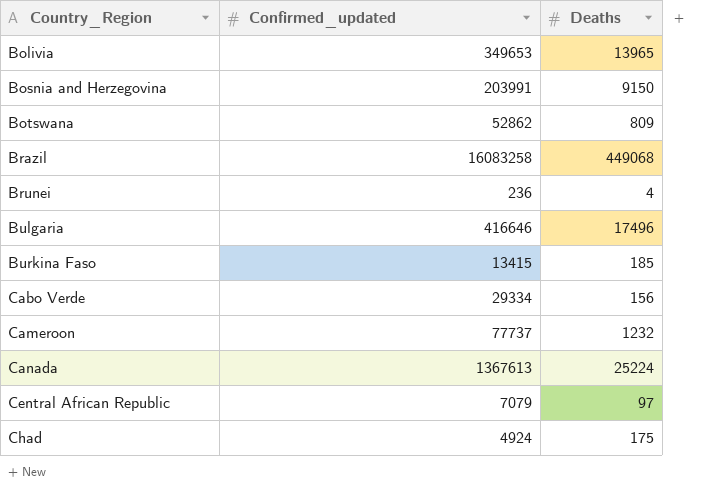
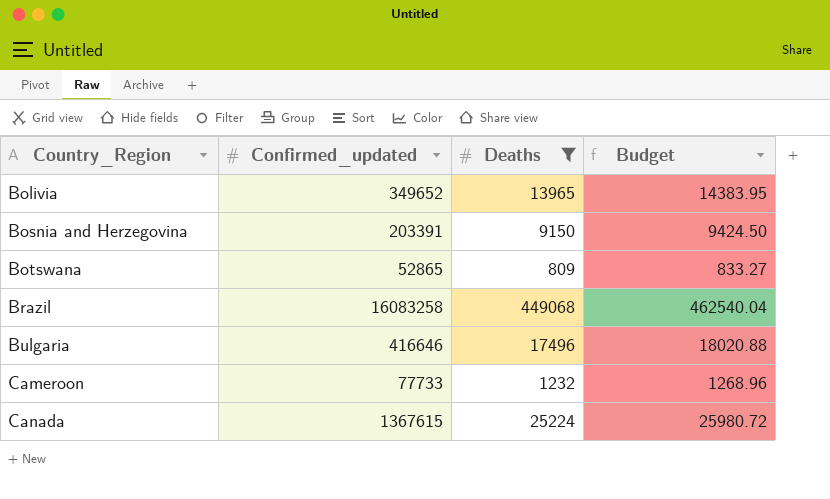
filter: none -> Deaths >= 809
column Budget | formula: none -> [Deaths] * 1.03
Bolivia | Confirmed_updated: 349653 -> 349652
Bosnia and Herzegovina | Confirmed_updated: 203991 -> 203391
Botswana | Confirmed_updated: 52862 -> 52865
Cameroon | Confirmed_updated: 77737 -> 77733
Canada | Confirmed_updated: 1367613 -> 1367615

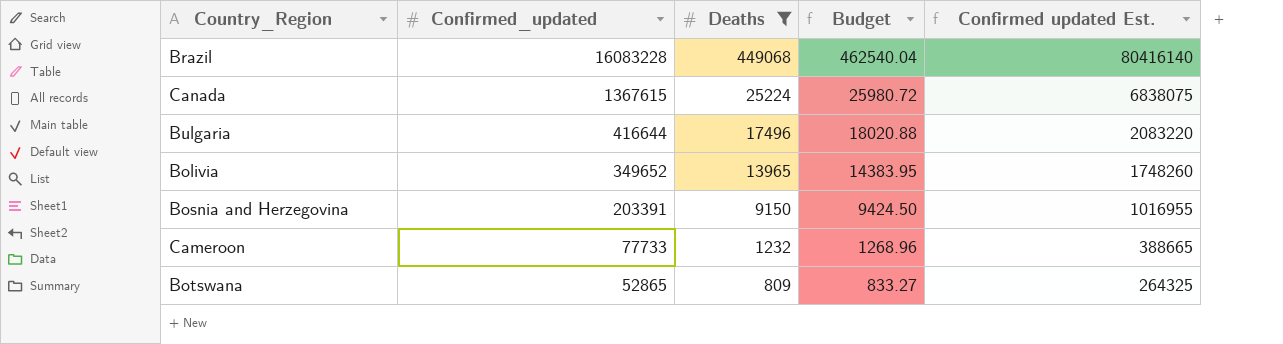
row order: Country_Region ascending -> Confirmed_updated descending
column Confirmed updated Est. | formula: none -> [Confirmed_updated] * 5
Brazil | Confirmed_updated: 16083258 -> 16083228
Bulgaria | Confirmed_updated: 416646 -> 416644

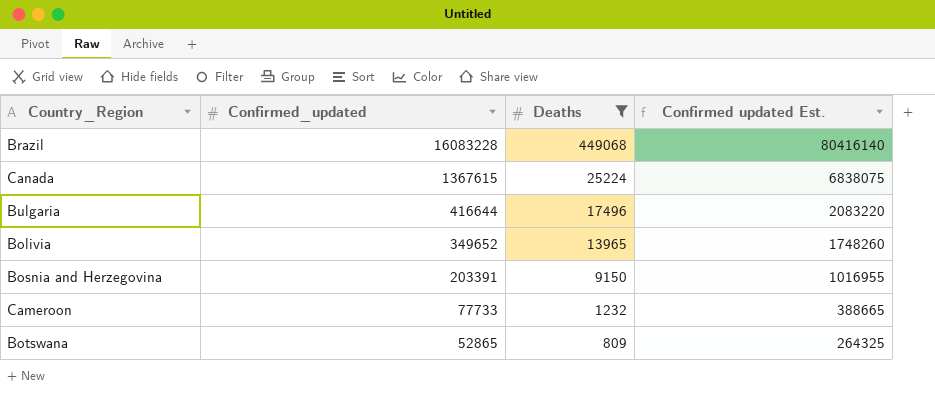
column Budget | formula: [Deaths] * 1.03 -> none

